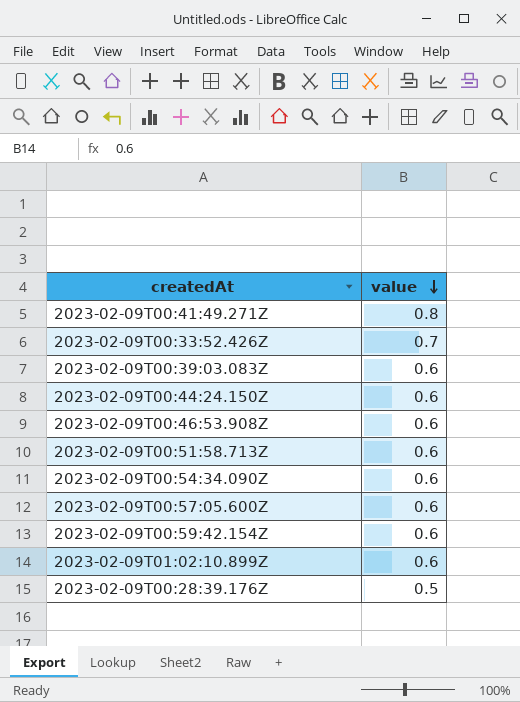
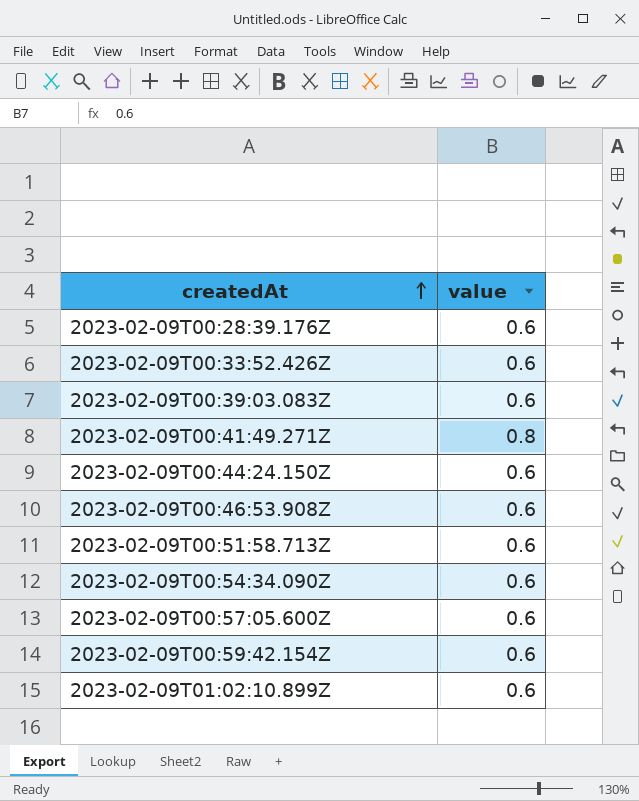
row order: value descending -> createdAt ascending
2023-02-09T00:28:39.176Z | value: 0.5 -> 0.6
2023-02-09T00:33:52.426Z | value: 0.7 -> 0.6

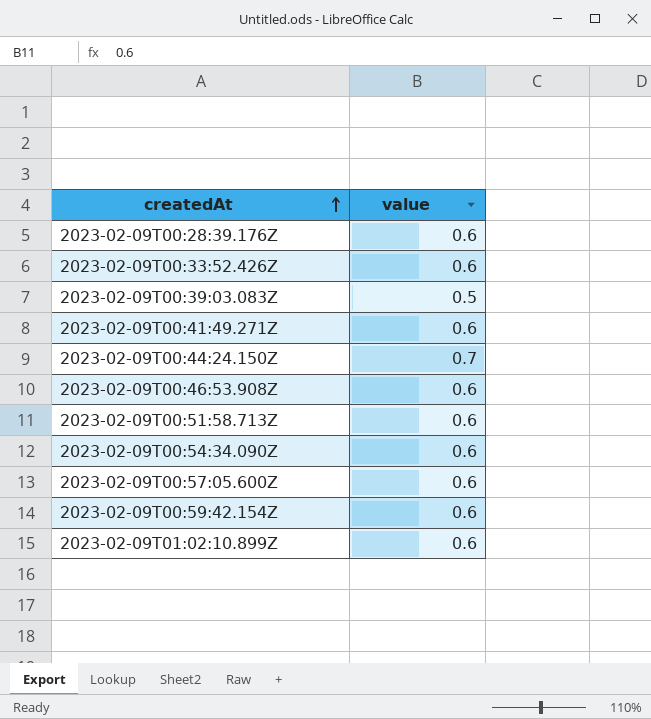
2023-02-09T00:39:03.083Z | value: 0.6 -> 0.5
2023-02-09T00:41:49.271Z | value: 0.8 -> 0.6
2023-02-09T00:44:24.150Z | value: 0.6 -> 0.7

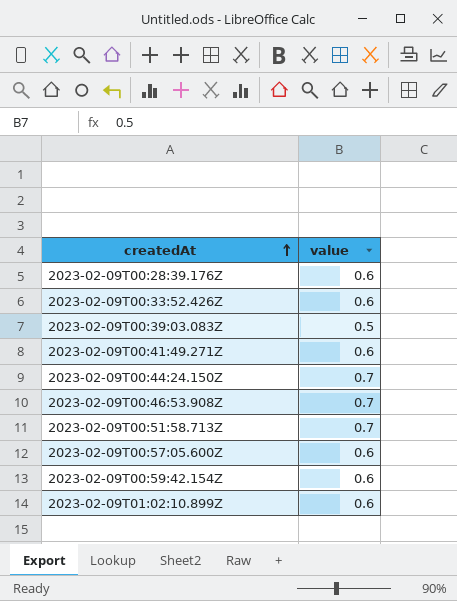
row 2023-02-09T00:54:34.090Z: 0.6 -> none
2023-02-09T00:46:53.908Z | value: 0.6 -> 0.7
2023-02-09T00:51:58.713Z | value: 0.6 -> 0.7

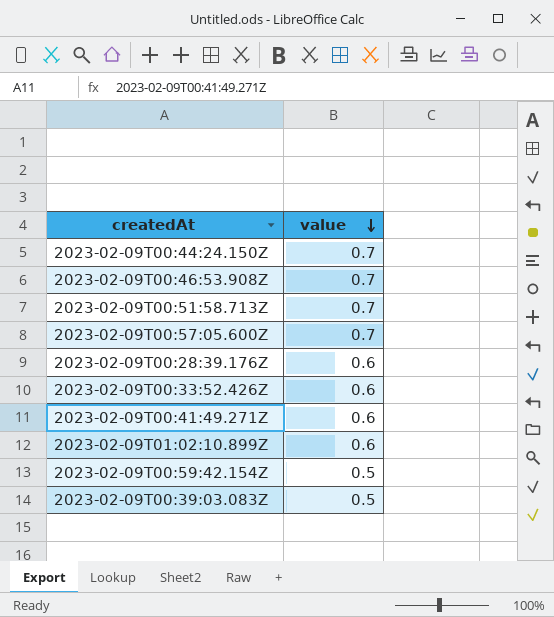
row order: createdAt ascending -> value descending
2023-02-09T00:57:05.600Z | value: 0.6 -> 0.7
2023-02-09T00:59:42.154Z | value: 0.6 -> 0.5

